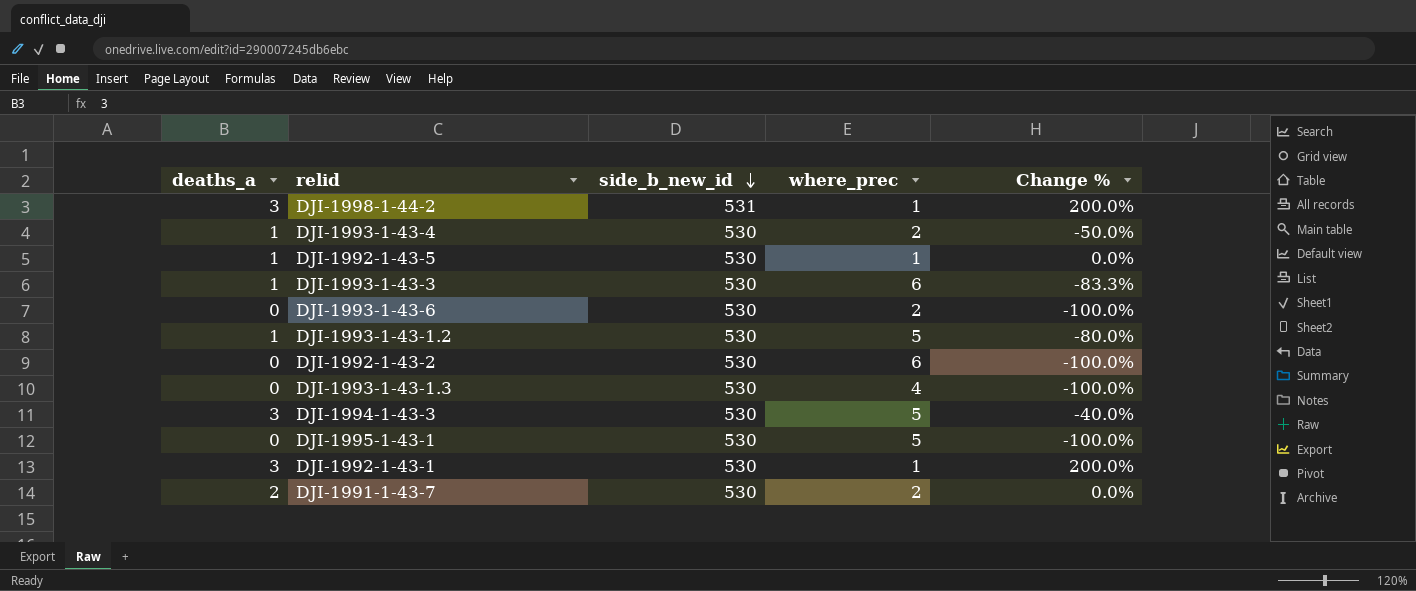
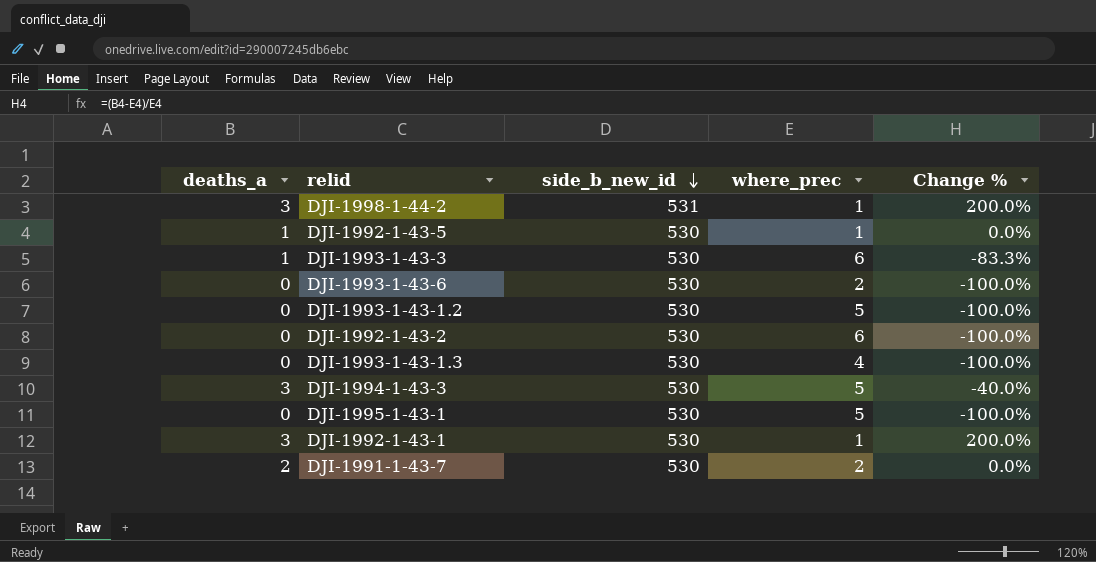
row DJI-1993-1-43-4: 1 | 530 | 2 | -50.0% -> none
DJI-1993-1-43-1.2 | deaths_a: 1 -> 0
DJI-1993-1-43-1.2 | Change %: -80.0% -> -100.0%

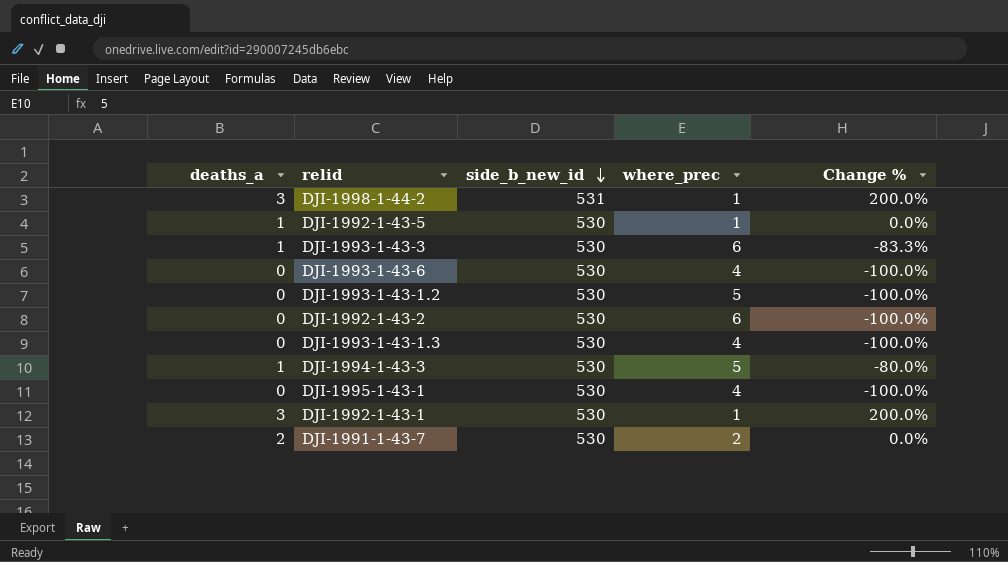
DJI-1993-1-43-6 | where_prec: 2 -> 4
DJI-1994-1-43-3 | deaths_a: 3 -> 1
DJI-1994-1-43-3 | Change %: -40.0% -> -80.0%
DJI-1995-1-43-1 | where_prec: 5 -> 4

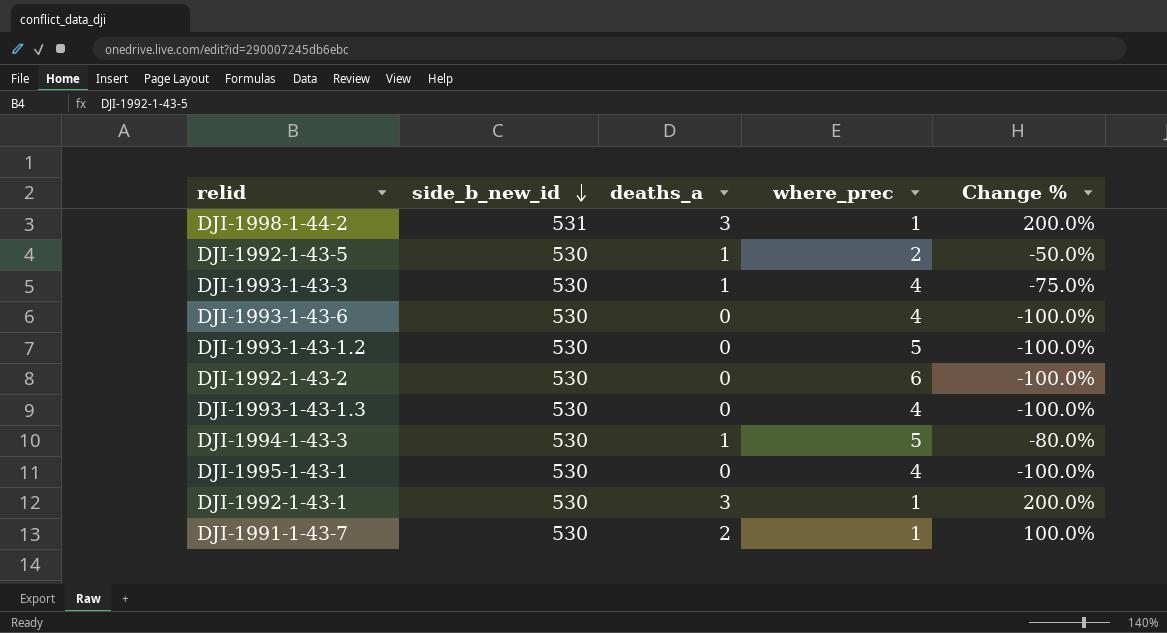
column deaths_a | position: 1 -> 3
DJI-1992-1-43-5 | where_prec: 1 -> 2
DJI-1992-1-43-5 | Change %: 0.0% -> -50.0%
DJI-1993-1-43-3 | where_prec: 6 -> 4
DJI-1993-1-43-3 | Change %: -83.3% -> -75.0%
DJI-1991-1-43-7 | where_prec: 2 -> 1
DJI-1991-1-43-7 | Change %: 0.0% -> 100.0%

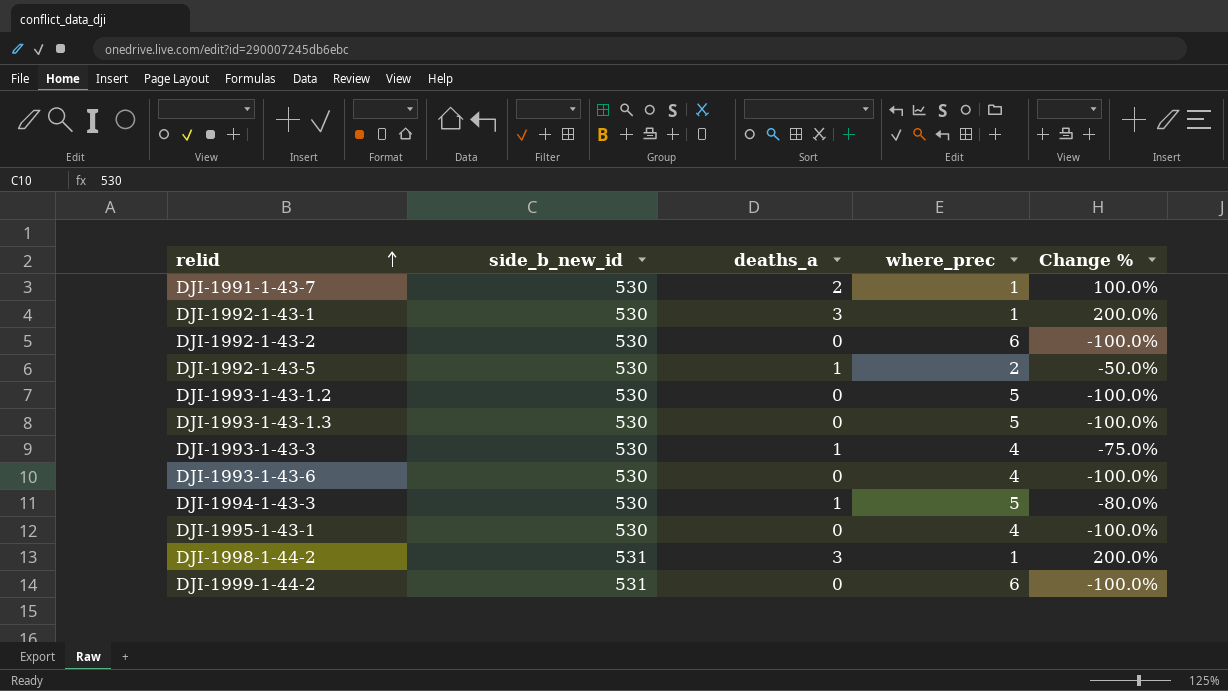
row order: side_b_new_id descending -> relid ascending
DJI-1993-1-43-1.3 | where_prec: 4 -> 5
row DJI-1999-1-44-2: none -> 531 | 0 | 6 | -100.0%

